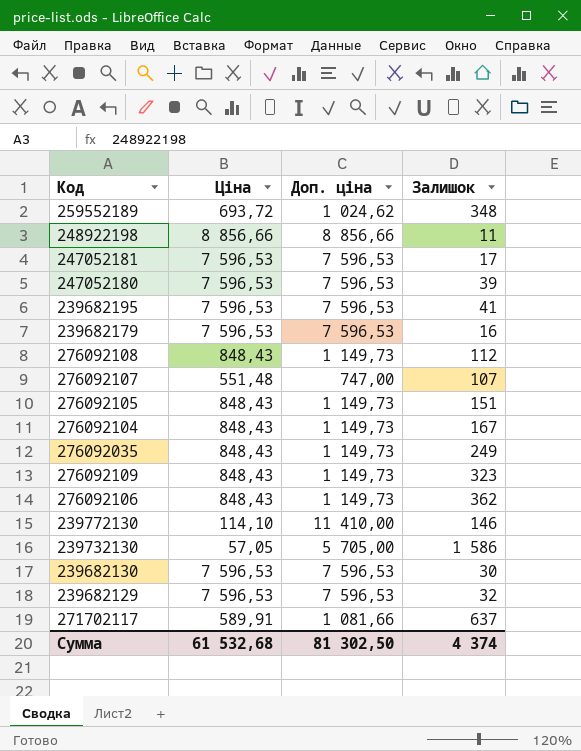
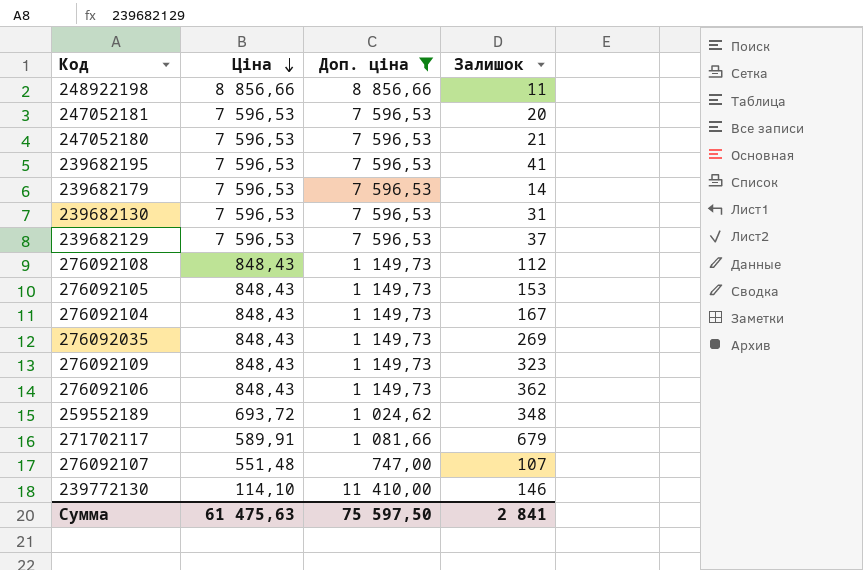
filter: none -> Доп. ціна != 5 705,00
row order: none -> Ціна descending
247052181 | Залишок: 17 -> 20
247052180 | Залишок: 39 -> 21
239682179 | Залишок: 16 -> 14
239682130 | Залишок: 30 -> 31
239682129 | Залишок: 32 -> 37
276092105 | Залишок: 151 -> 153
276092035 | Залишок: 249 -> 269
271702117 | Залишок: 637 -> 679
Сумма | Ціна: 61 532,68 -> 61 475,63
Сумма | Доп. ціна: 81 302,50 -> 75 597,50
Сумма | Залишок: 4 374 -> 2 841

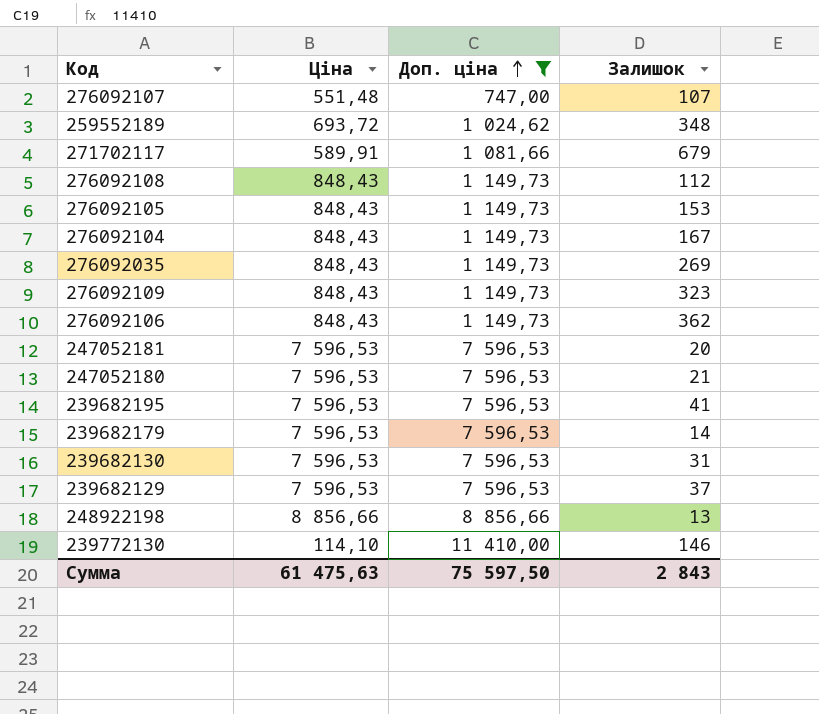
row order: Ціна descending -> Доп. ціна ascending
248922198 | Залишок: 11 -> 13
Сумма | Залишок: 2 841 -> 2 843

